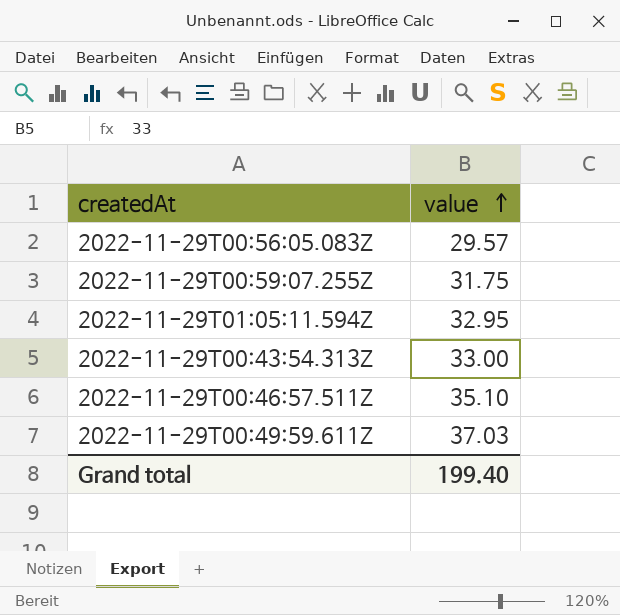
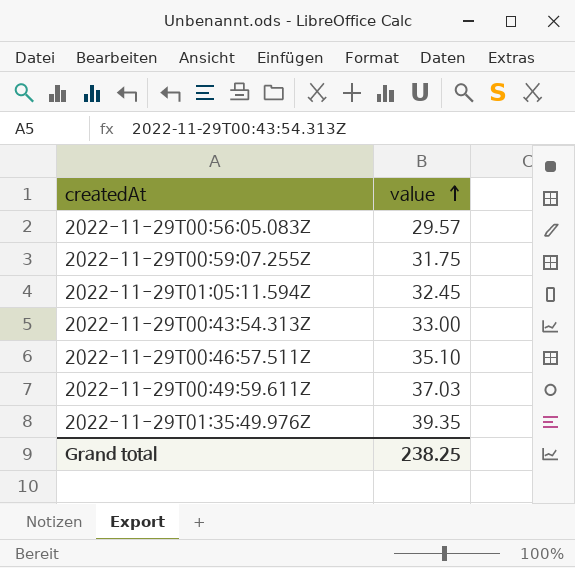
2022-11-29T01:05:11.594Z | value: 32.95 -> 32.45
row 2022-11-29T01:35:49.976Z: none -> 39.35
Grand total | value: 199.40 -> 238.25

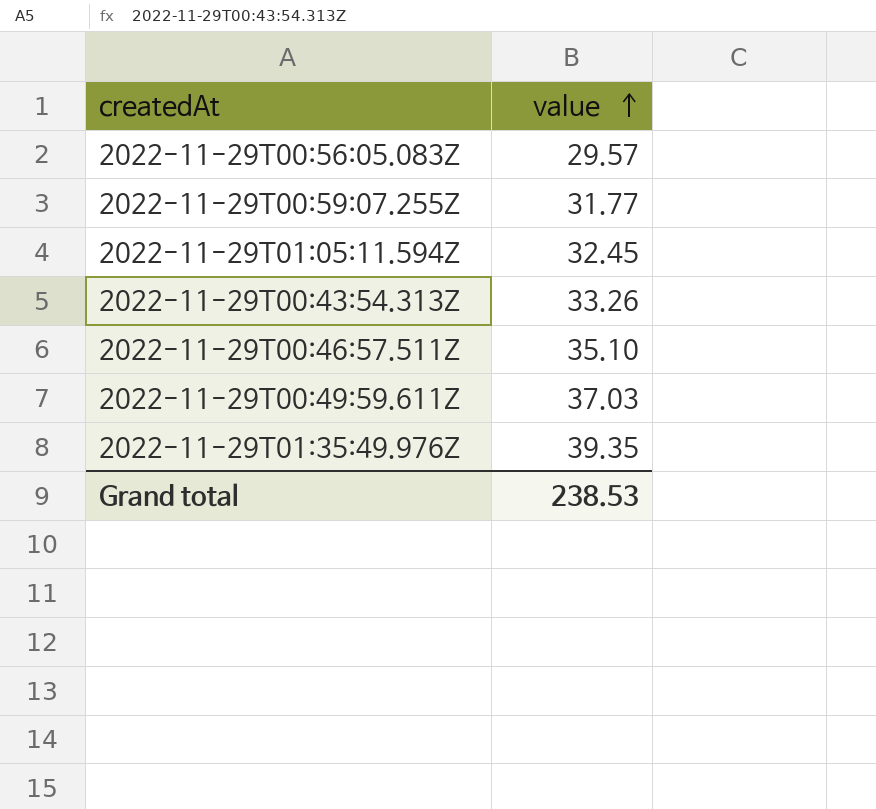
2022-11-29T00:59:07.255Z | value: 31.75 -> 31.77
2022-11-29T00:43:54.313Z | value: 33.00 -> 33.26
Grand total | value: 238.25 -> 238.53

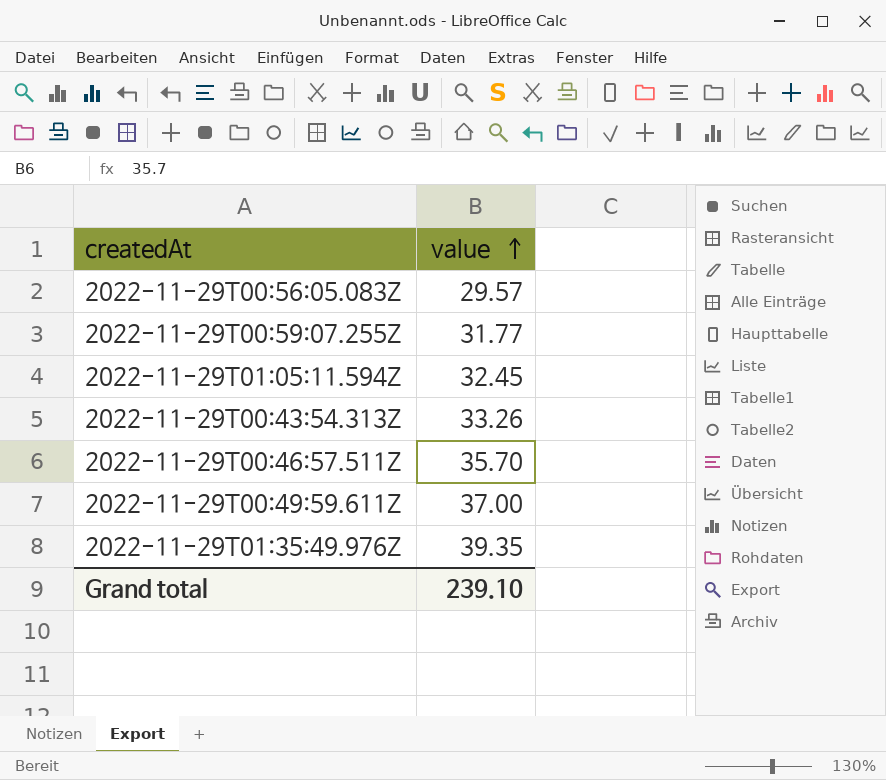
2022-11-29T00:46:57.511Z | value: 35.10 -> 35.70
2022-11-29T00:49:59.611Z | value: 37.03 -> 37.00
Grand total | value: 238.53 -> 239.10

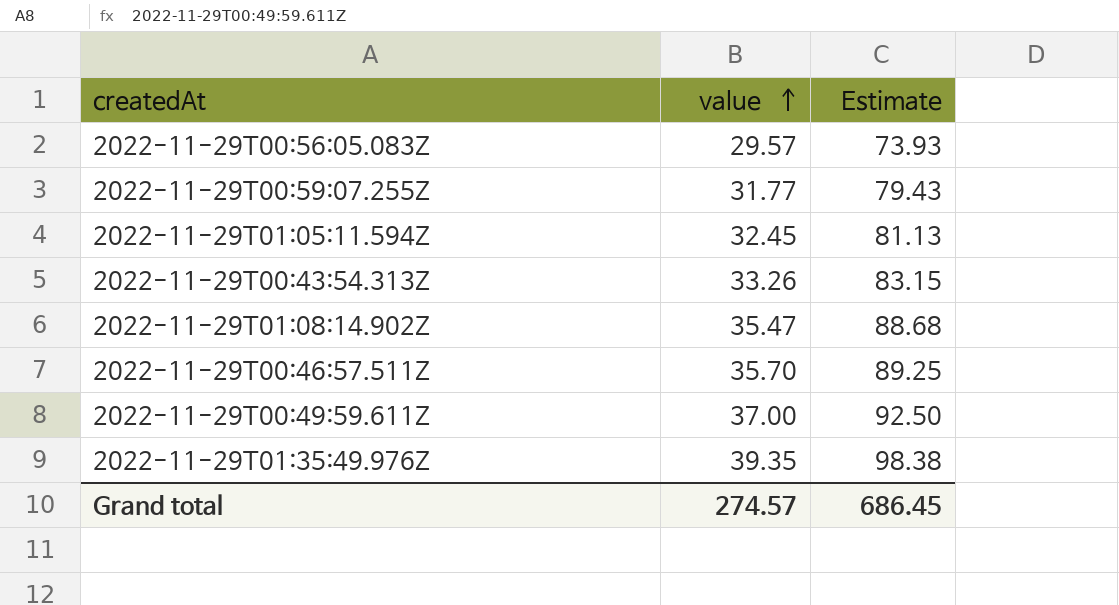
column Estimate | formula: none -> [value] * 2.5
row 2022-11-29T01:08:14.902Z: none -> 35.47 | 88.68
Grand total | value: 239.10 -> 274.57

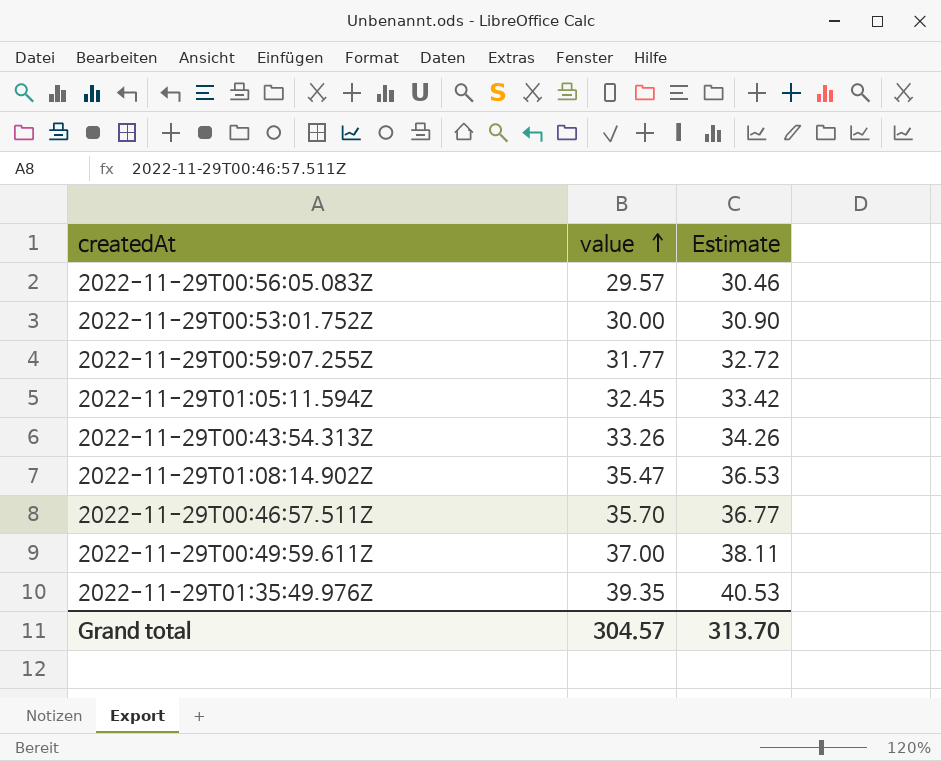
column Estimate | formula: [value] * 2.5 -> [value] * 1.03
row 2022-11-29T00:53:01.752Z: none -> 30.00 | 30.90
Grand total | value: 274.57 -> 304.57
Grand total | Estimate: 686.45 -> 313.70

